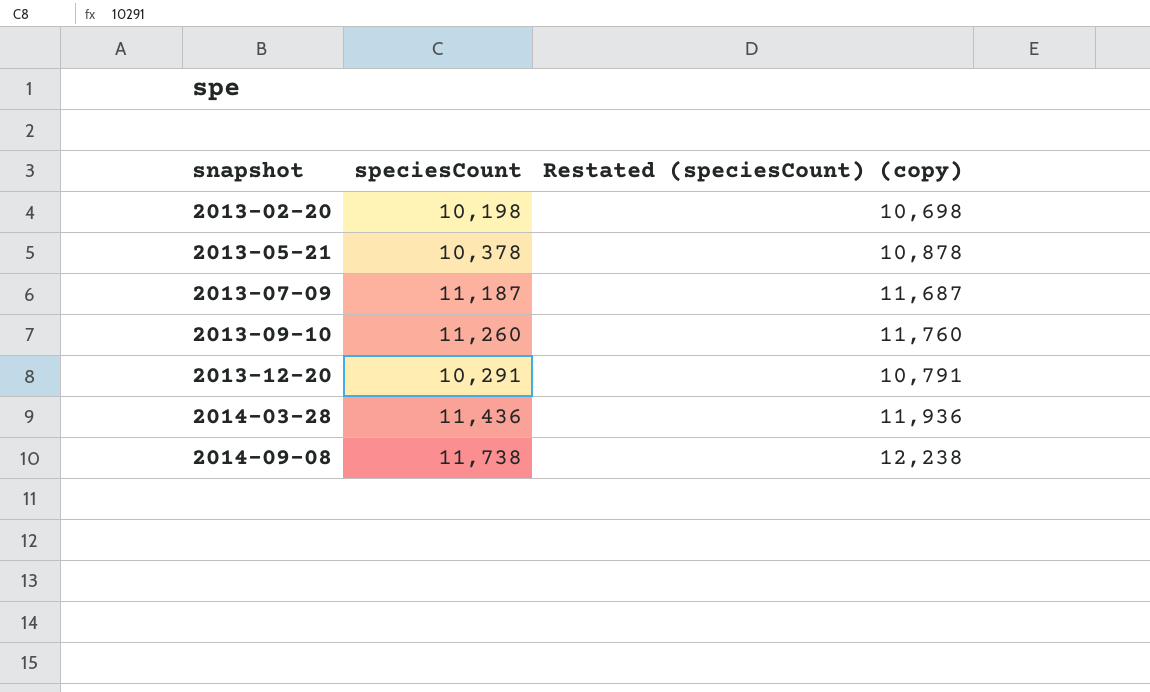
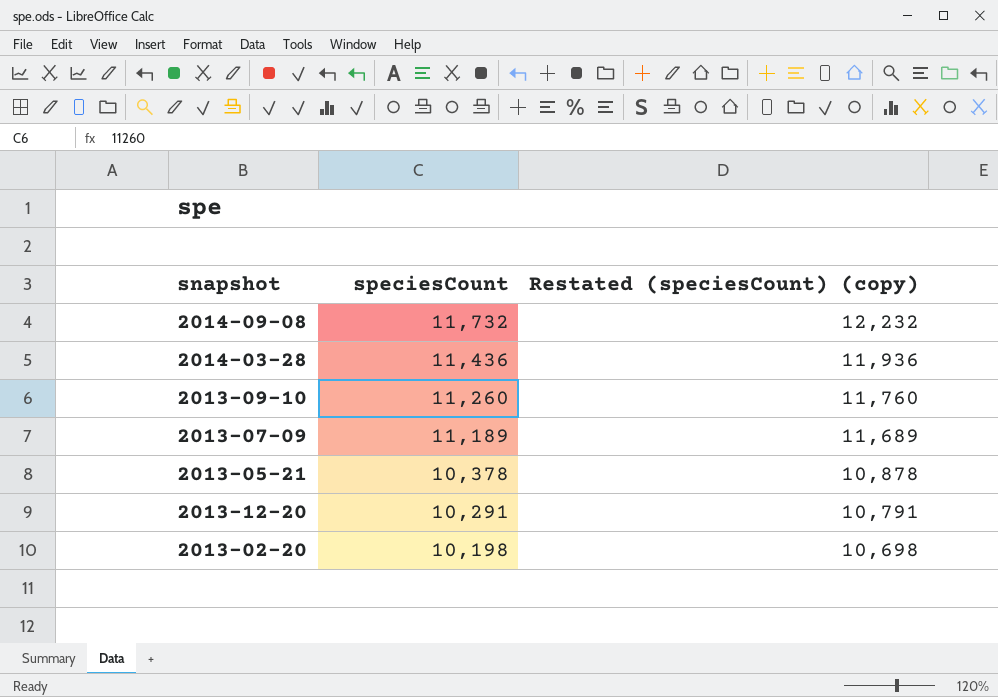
row order: snapshot ascending -> speciesCount descending
2014-09-08 | speciesCount: 11,738 -> 11,732
2014-09-08 | Restated (speciesCount) (copy): 12,238 -> 12,232
2013-07-09 | speciesCount: 11,187 -> 11,189
2013-07-09 | Restated (speciesCount) (copy): 11,687 -> 11,689

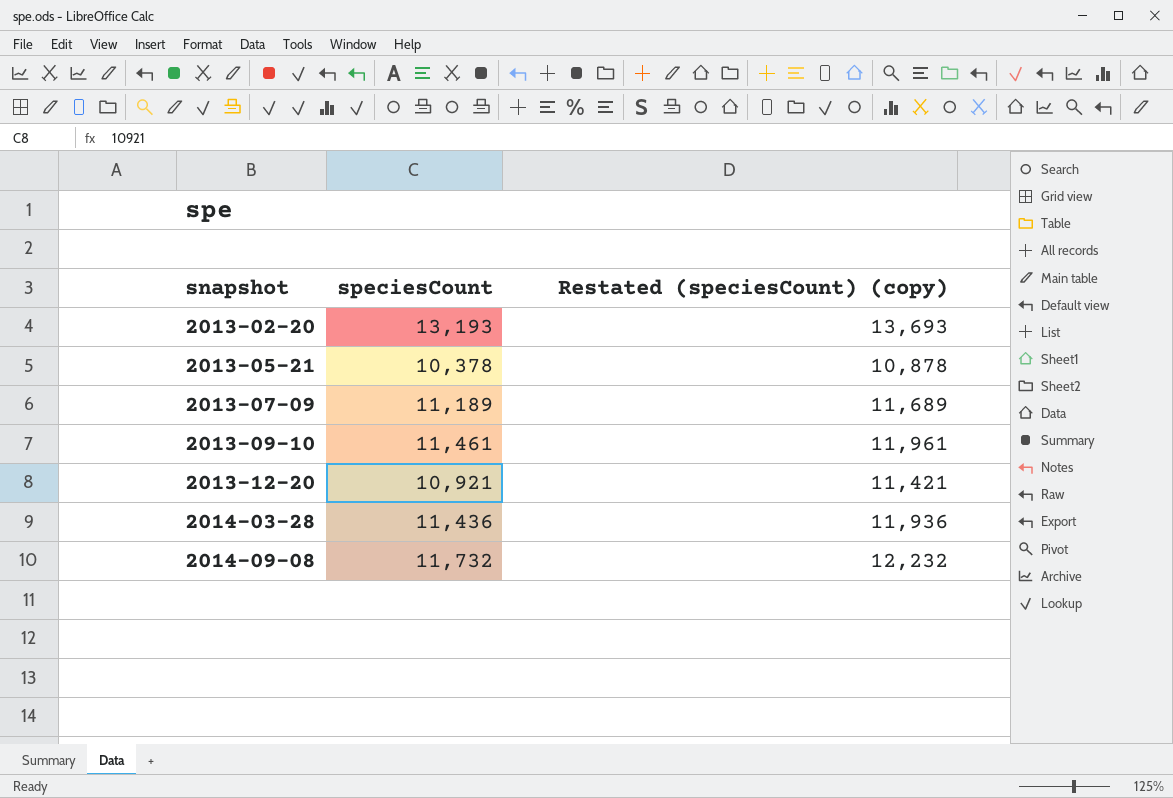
row order: speciesCount descending -> snapshot ascending
2013-02-20 | speciesCount: 10,198 -> 13,193
2013-02-20 | Restated (speciesCount) (copy): 10,698 -> 13,693
2013-09-10 | speciesCount: 11,260 -> 11,461
2013-09-10 | Restated (speciesCount) (copy): 11,760 -> 11,961
2013-12-20 | speciesCount: 10,291 -> 10,921
2013-12-20 | Restated (speciesCount) (copy): 10,791 -> 11,421

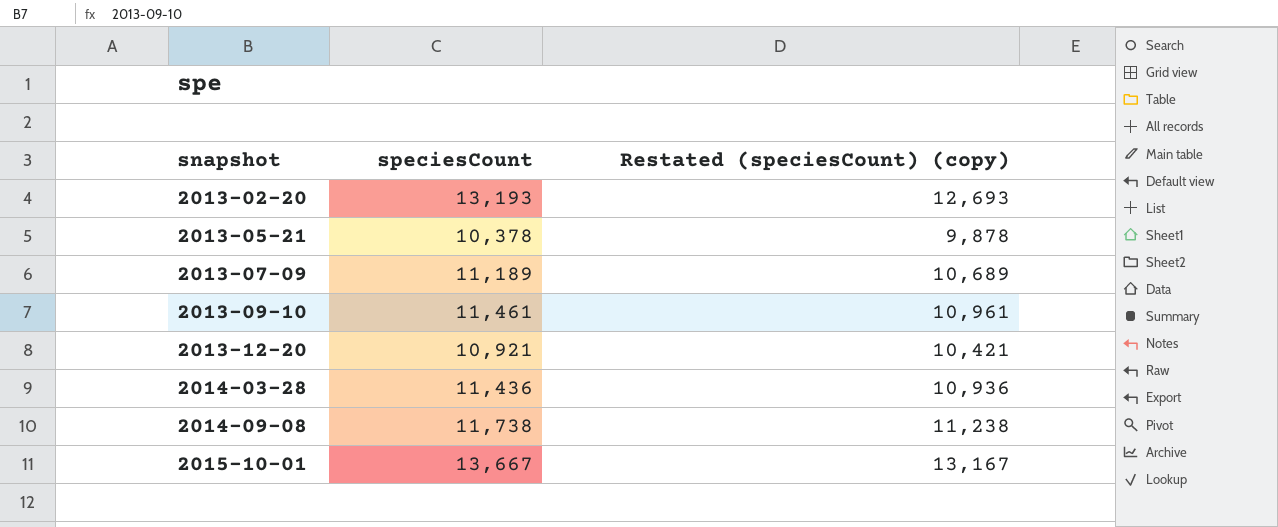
column Restated (speciesCount) (copy) | formula: [speciesCount] + 500 -> [speciesCount] - 500
2014-09-08 | speciesCount: 11,732 -> 11,738
row 2015-10-01: none -> 13,667 | 13,167

